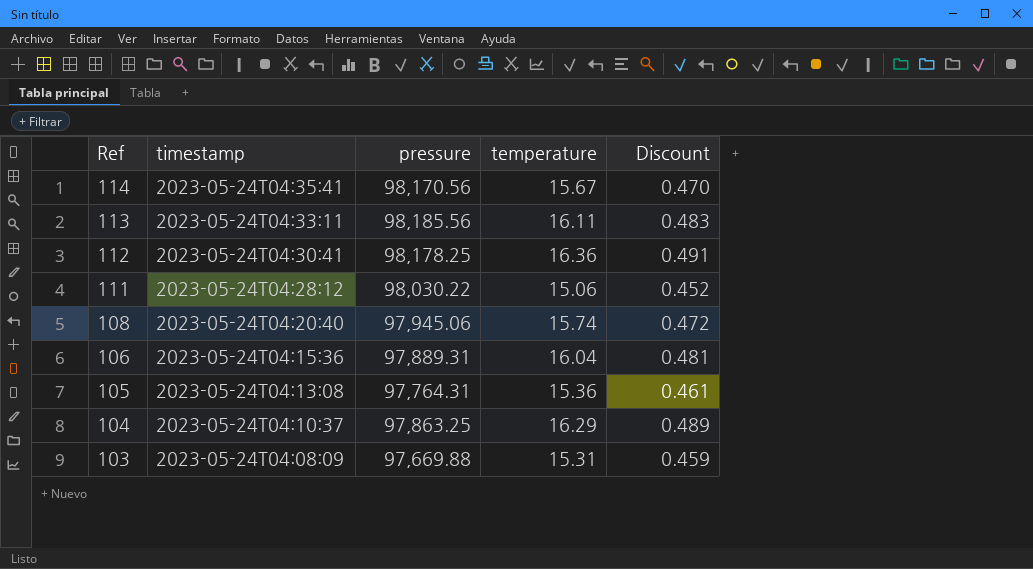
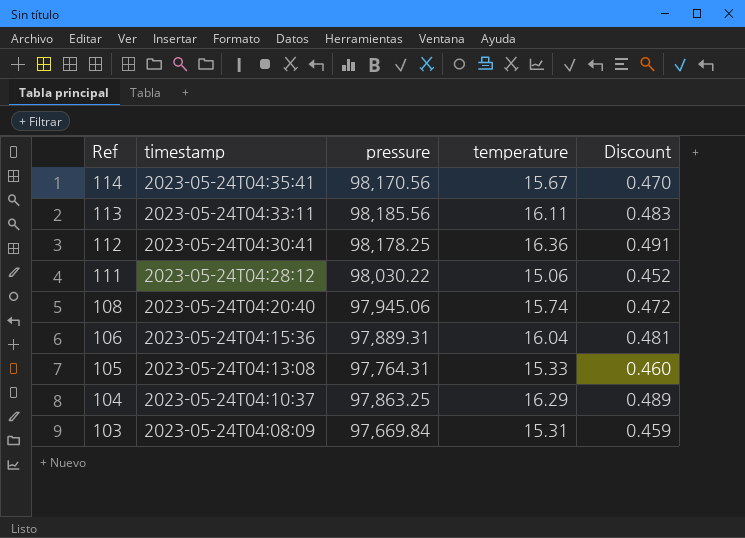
105 | temperature: 15.36 -> 15.33
105 | Discount: 0.461 -> 0.460
103 | pressure: 97,669.88 -> 97,669.84

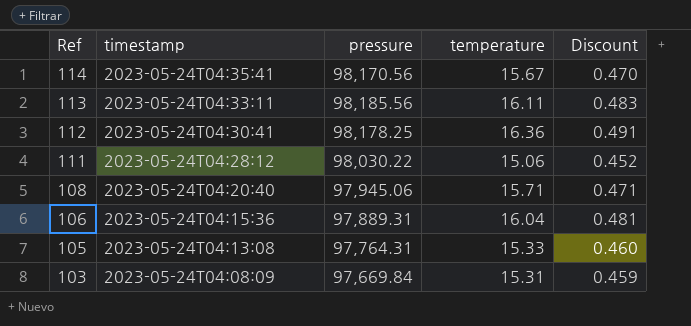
row 104: 2023-05-24T04:10:37 | 97,863.25 | 16.29 | 0.489 -> none
108 | temperature: 15.74 -> 15.71
108 | Discount: 0.472 -> 0.471

